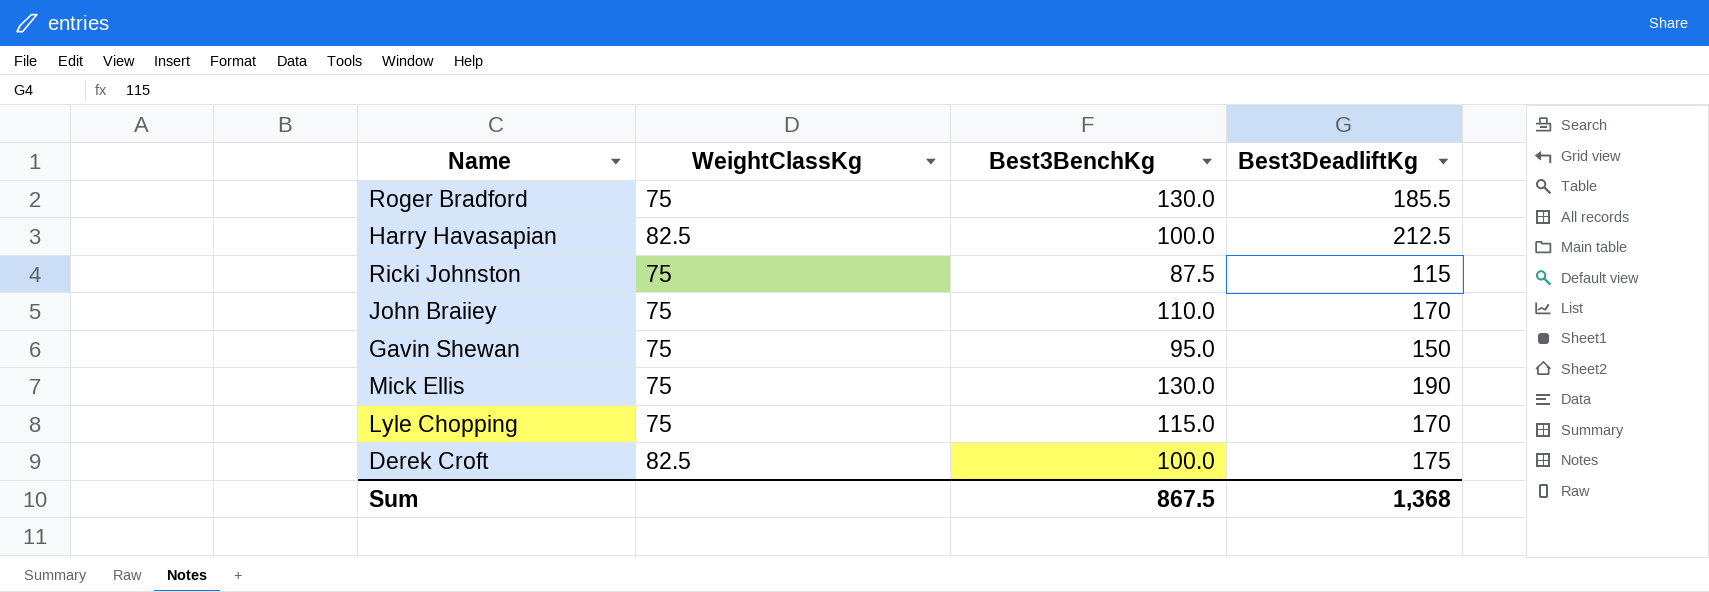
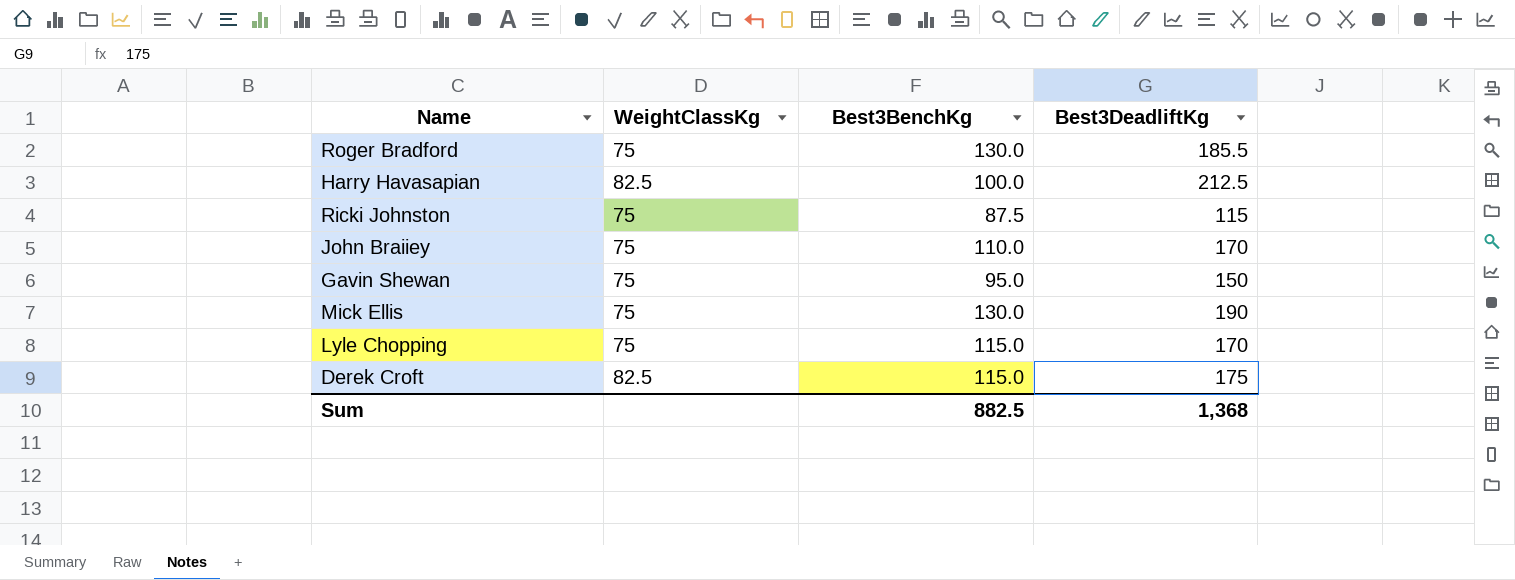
Derek Croft | Best3BenchKg: 100.0 -> 115.0
Sum | Best3BenchKg: 867.5 -> 882.5

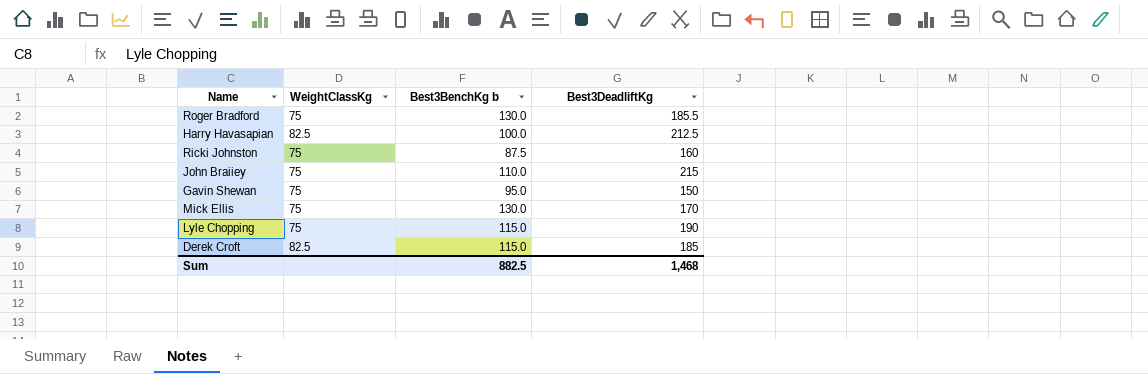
column name: Best3BenchKg -> Best3BenchKg b
Ricki Johnston | Best3DeadliftKg: 115 -> 160
John Braiiey | Best3DeadliftKg: 170 -> 215
Mick Ellis | Best3DeadliftKg: 190 -> 170
Lyle Chopping | Best3DeadliftKg: 170 -> 190
Derek Croft | Best3DeadliftKg: 175 -> 185
Sum | Best3DeadliftKg: 1,368 -> 1,468

